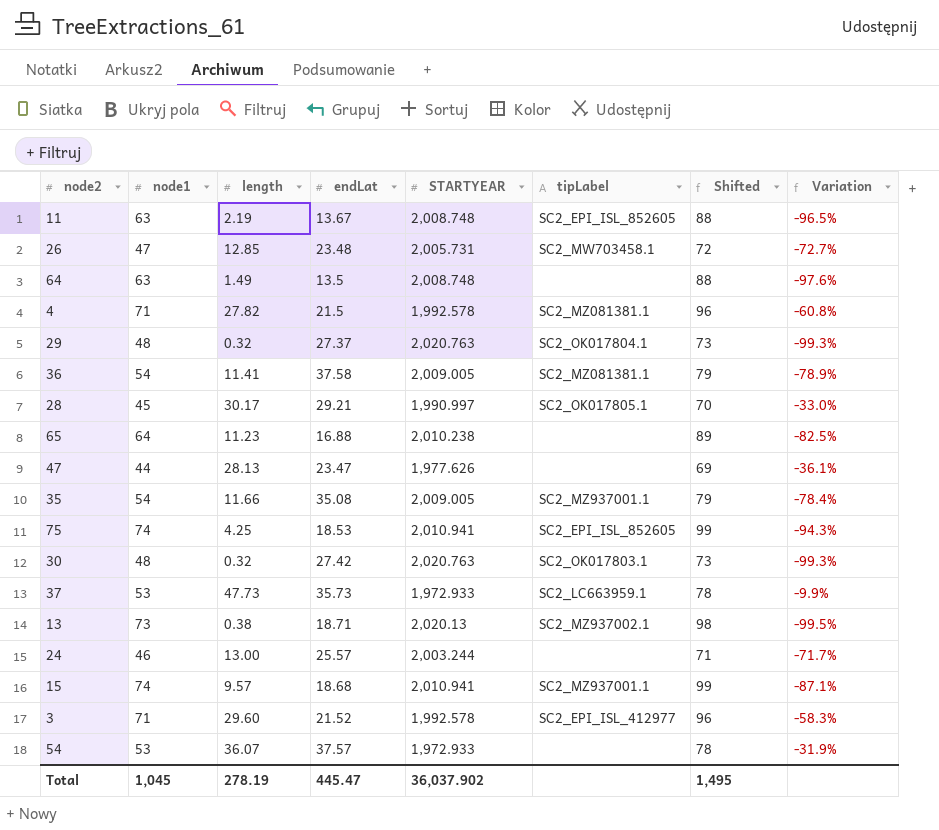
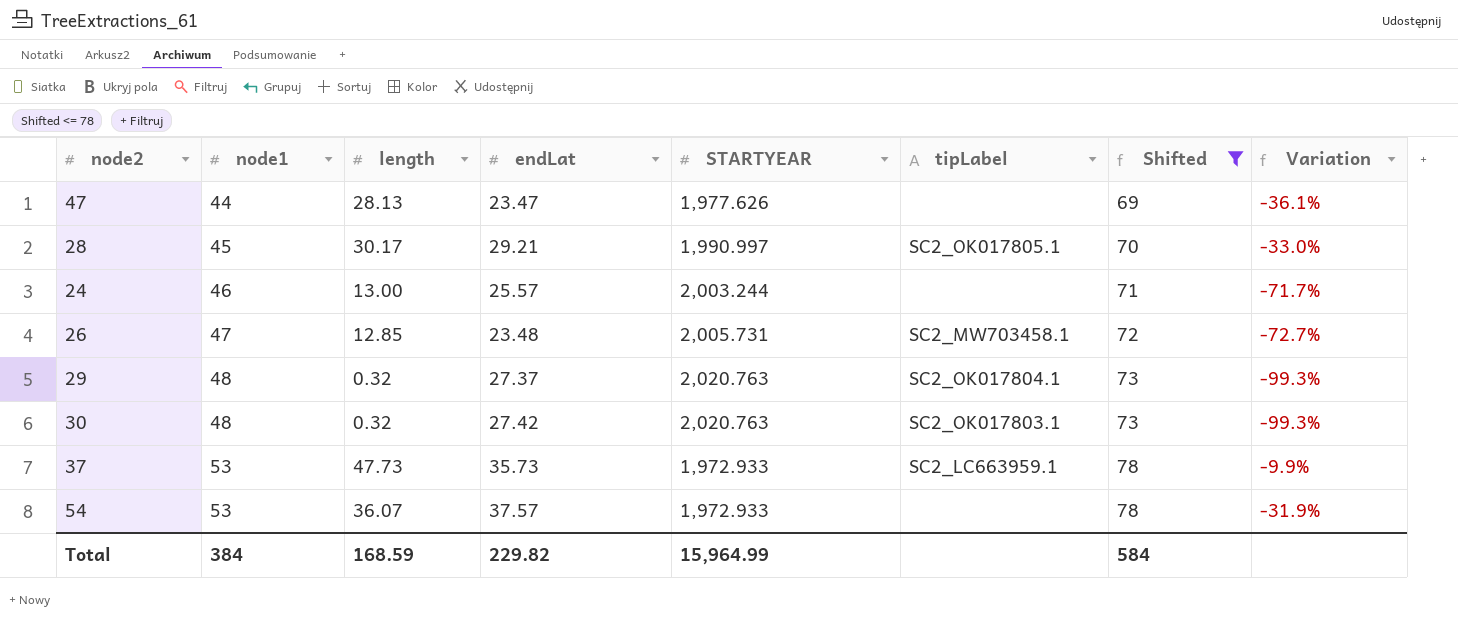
filter: none -> Shifted <= 78
row order: none -> node1 ascending
Total | node1: 1,045 -> 384
Total | length: 278.19 -> 168.59
Total | endLat: 445.47 -> 229.82
Total | STARTYEAR: 36,037.902 -> 15,964.99
Total | Shifted: 1,495 -> 584

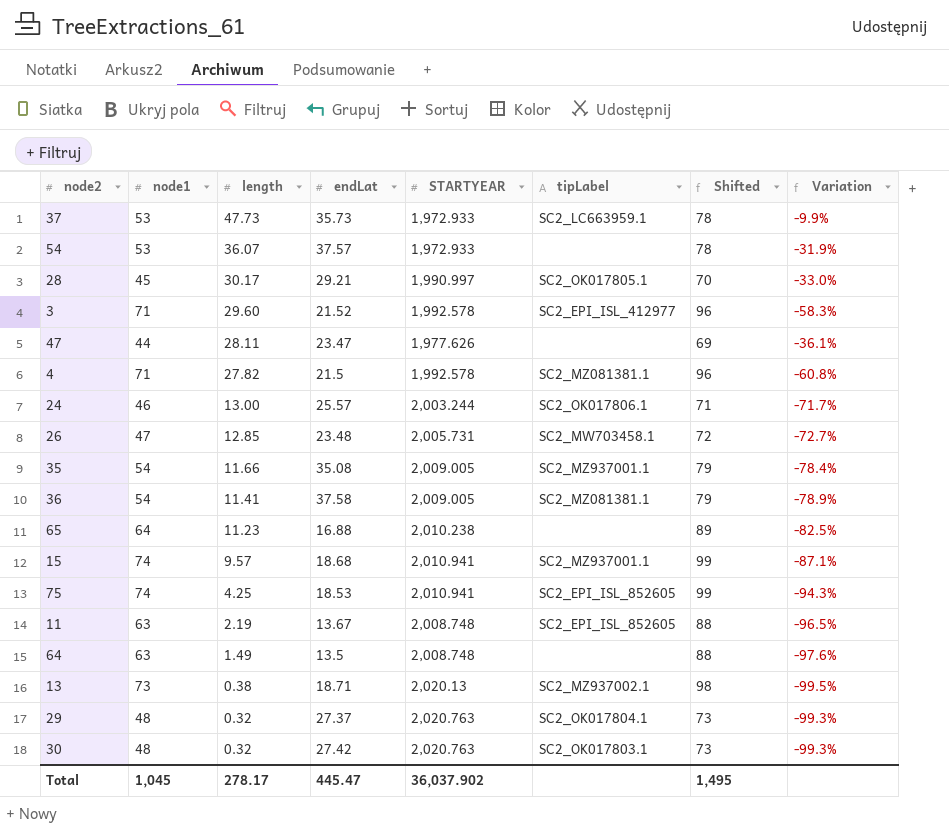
filter: Shifted <= 78 -> none
row order: node1 ascending -> length descending
47 | length: 28.13 -> 28.11
24 | tipLabel: none -> SC2_OK017806.1
Total | node1: 384 -> 1,045
Total | length: 168.59 -> 278.17
Total | endLat: 229.82 -> 445.47
Total | STARTYEAR: 15,964.99 -> 36,037.902
Total | Shifted: 584 -> 1,495

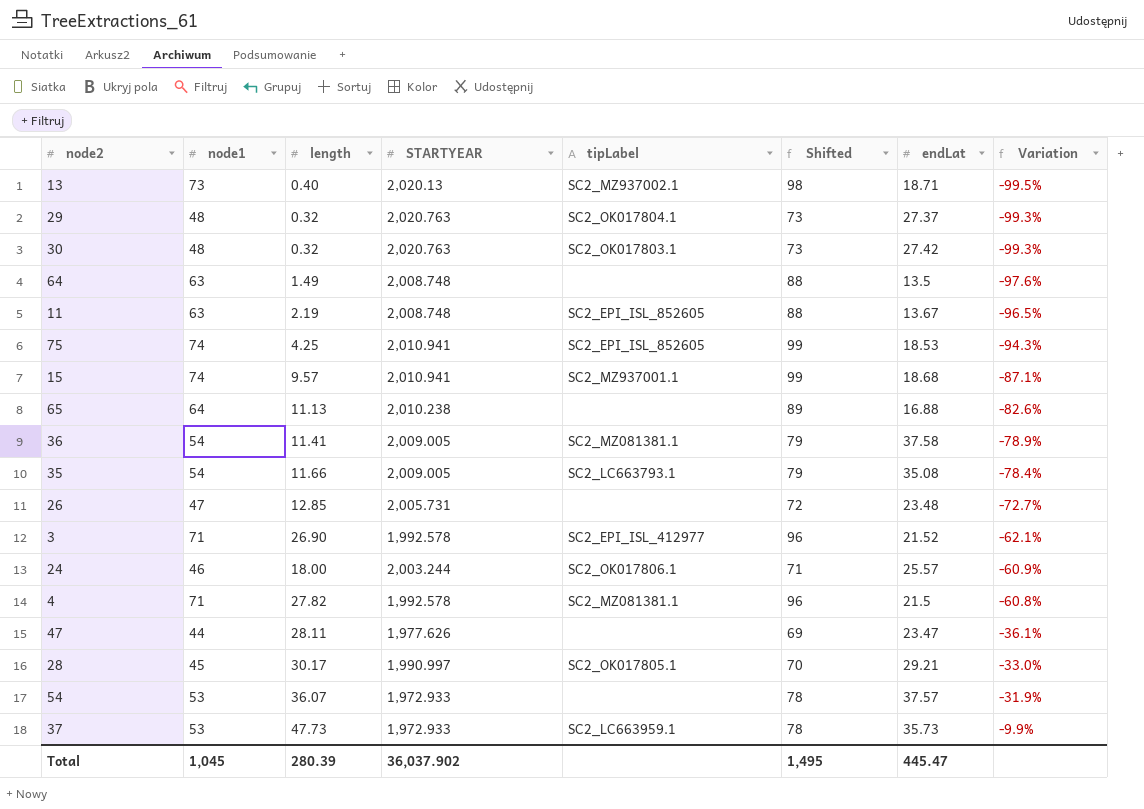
row order: length descending -> Variation ascending
column endLat | position: 4 -> 7
13 | length: 0.38 -> 0.40
65 | length: 11.23 -> 11.13
65 | Variation: -82.5% -> -82.6%
35 | tipLabel: SC2_MZ937001.1 -> SC2_LC663793.1
26 | tipLabel: SC2_MW703458.1 -> none
3 | length: 29.60 -> 26.90
3 | Variation: -58.3% -> -62.1%
24 | length: 13.00 -> 18.00
24 | Variation: -71.7% -> -60.9%
Total | length: 278.17 -> 280.39

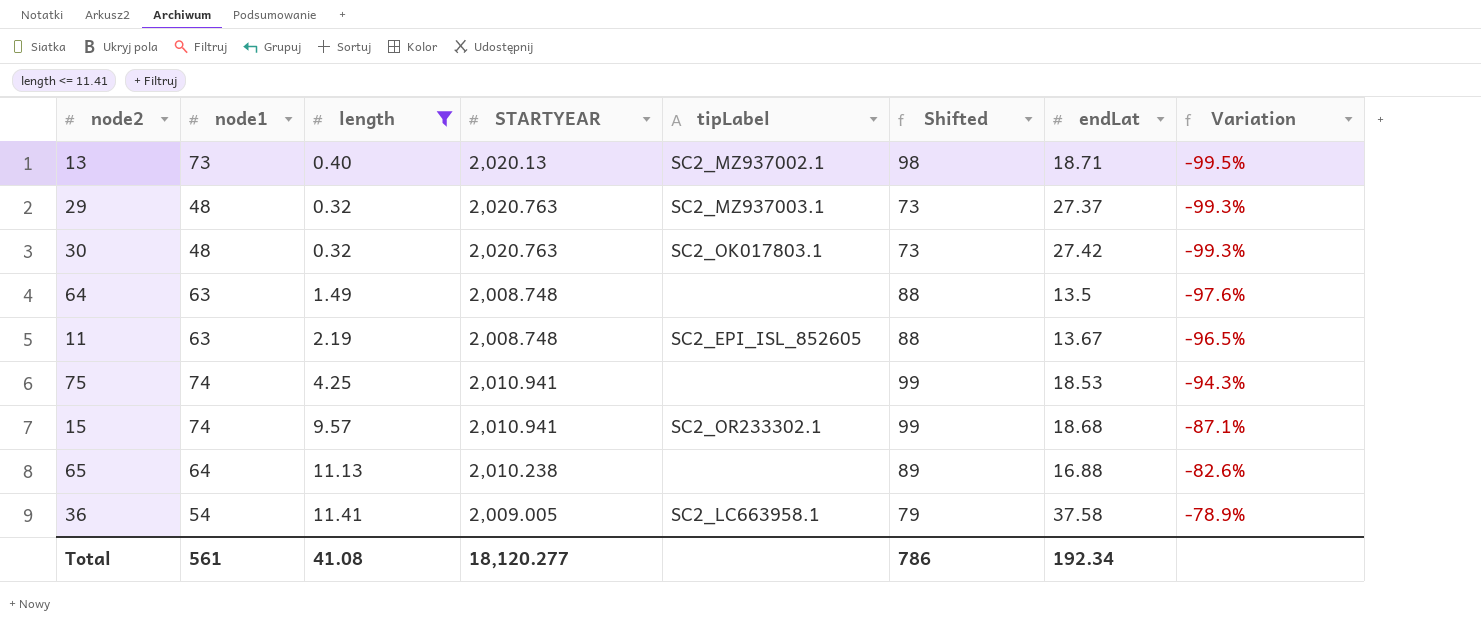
filter: none -> length <= 11.41
29 | tipLabel: SC2_OK017804.1 -> SC2_MZ937003.1
75 | tipLabel: SC2_EPI_ISL_852605 -> none
15 | tipLabel: SC2_MZ937001.1 -> SC2_OR233302.1
36 | tipLabel: SC2_MZ081381.1 -> SC2_LC663958.1
Total | node1: 1,045 -> 561
Total | length: 280.39 -> 41.08
Total | STARTYEAR: 36,037.902 -> 18,120.277
Total | Shifted: 1,495 -> 786
Total | endLat: 445.47 -> 192.34

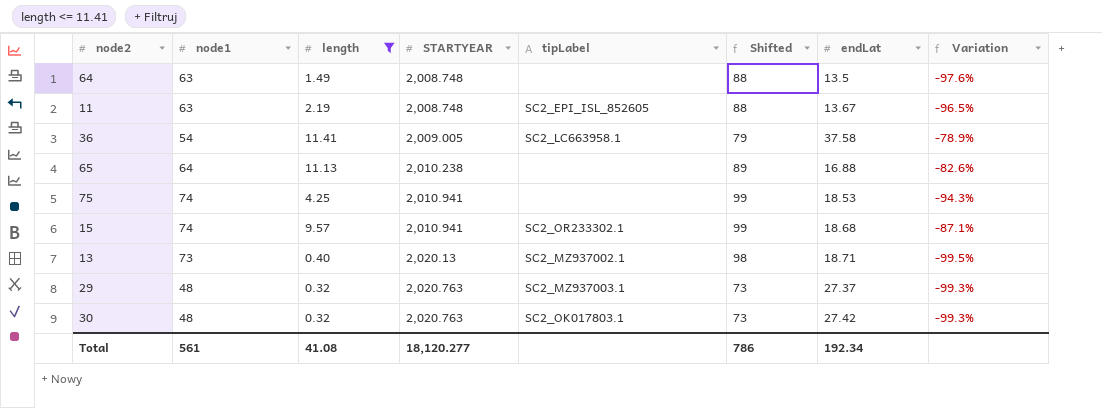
row order: Variation ascending -> STARTYEAR ascending

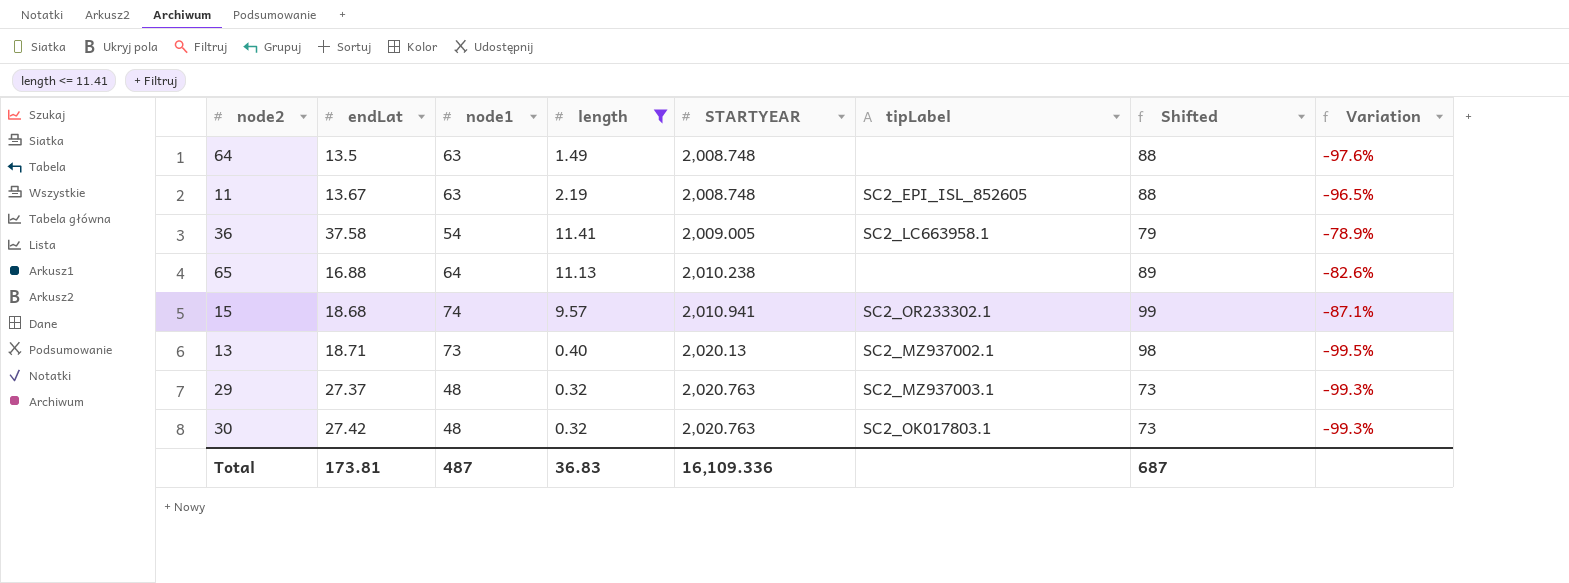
column endLat | position: 7 -> 2
row 75: 74 | 4.25 | 2,010.941 | none | 99 | 18.53 | -94.3% -> none
Total | endLat: 192.34 -> 173.81
Total | node1: 561 -> 487
Total | length: 41.08 -> 36.83
Total | STARTYEAR: 18,120.277 -> 16,109.336
Total | Shifted: 786 -> 687

